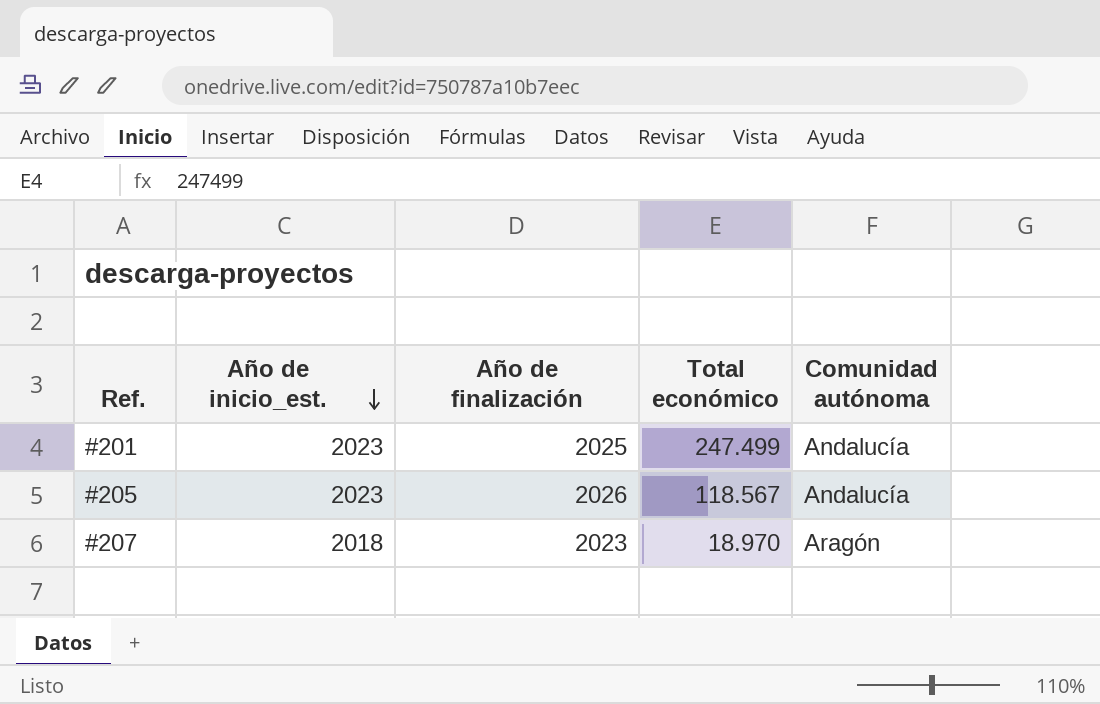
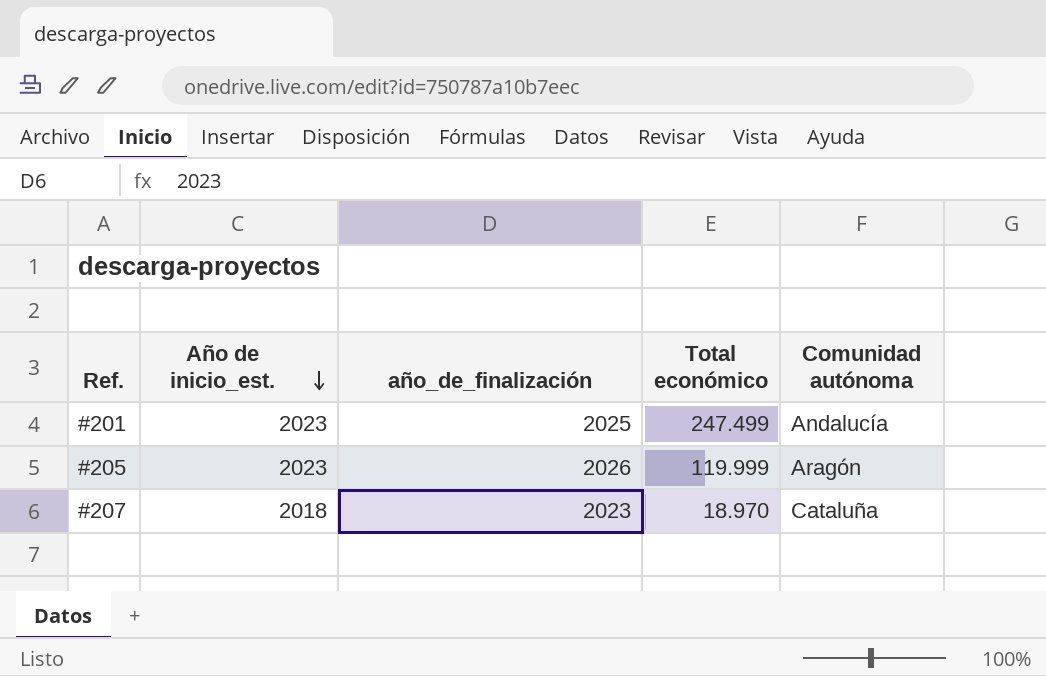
column name: Año de finalización -> año_de_finalización
#205 | Total económico: 118.567 -> 119.999
#205 | Comunidad autónoma: Andalucía -> Aragón
#207 | Comunidad autónoma: Aragón -> Cataluña

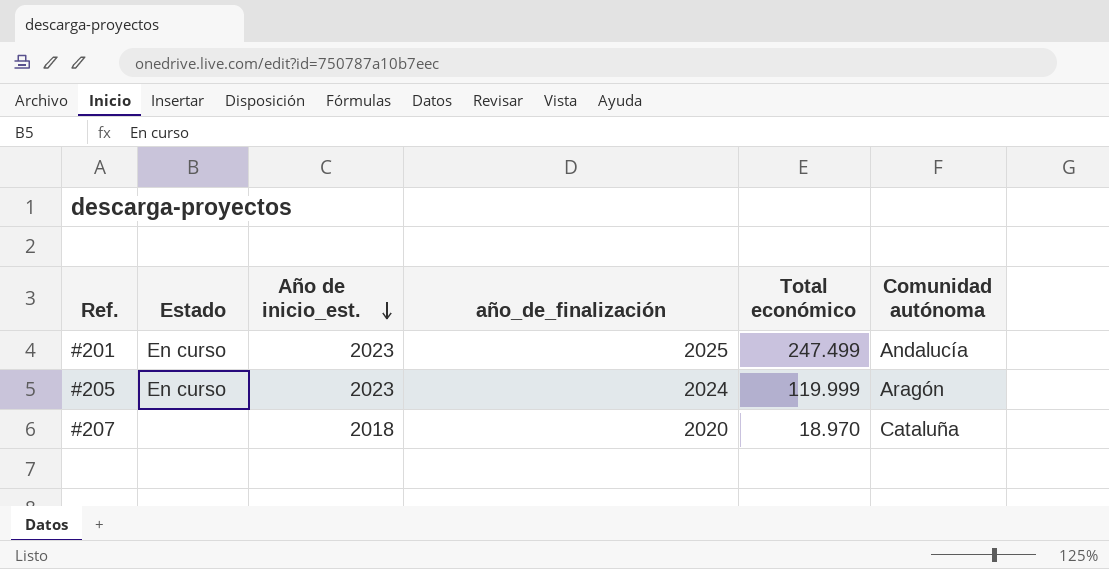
column Estado | position: none -> 2
#205 | año_de_finalización: 2026 -> 2024
#207 | año_de_finalización: 2023 -> 2020

